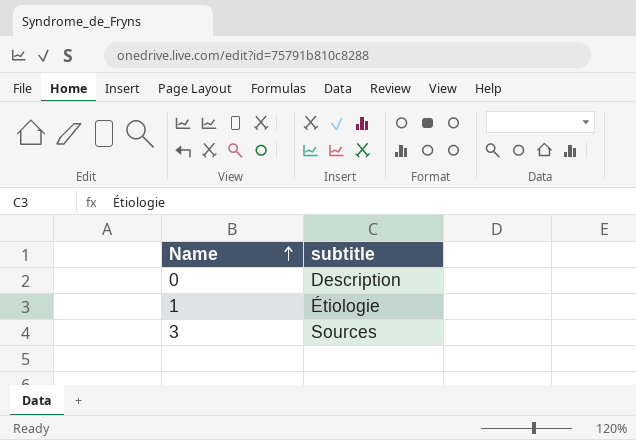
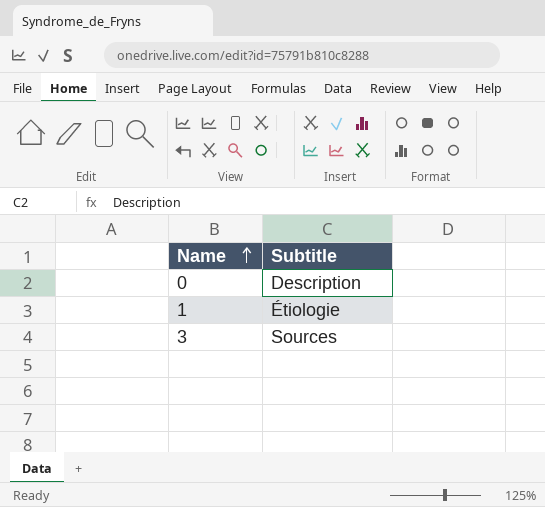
column name: subtitle -> Subtitle

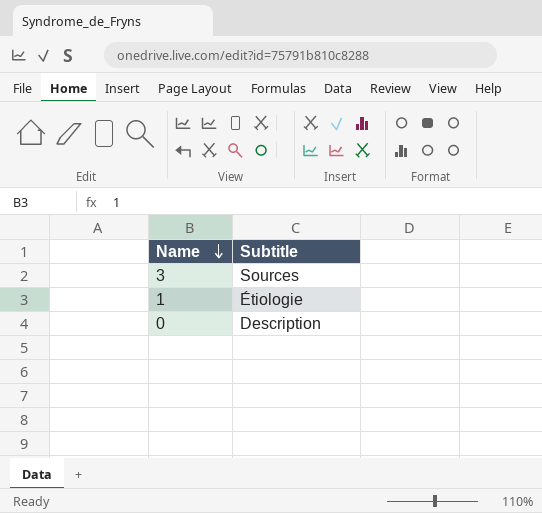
row order: Name ascending -> Name descending

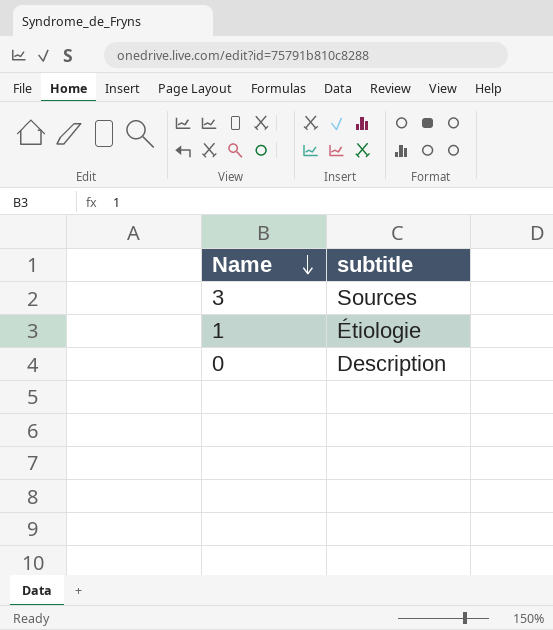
column name: Subtitle -> subtitle

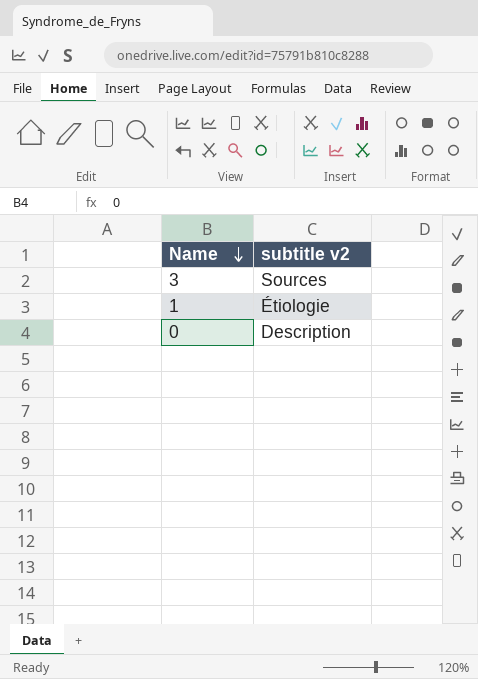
column name: subtitle -> subtitle v2

